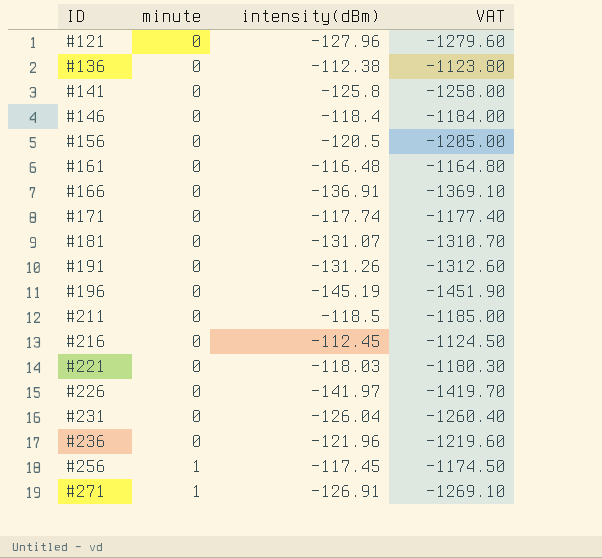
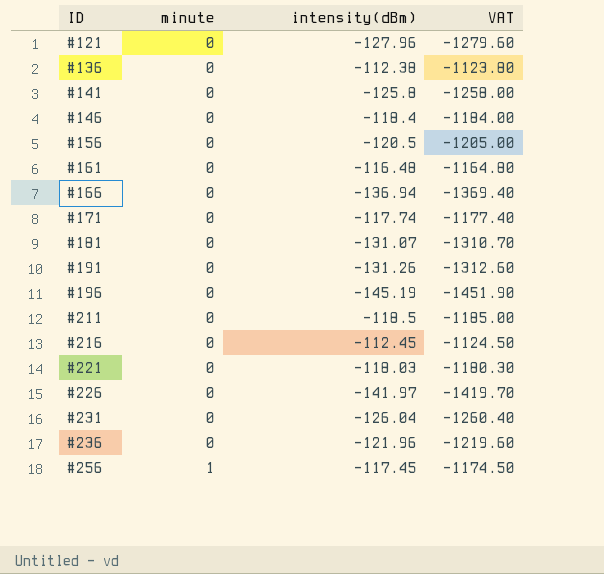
row #271: 1 | -126.91 | -1269.10 -> none
#166 | intensity(dBm): -136.91 -> -136.94
#166 | VAT: -1369.10 -> -1369.40

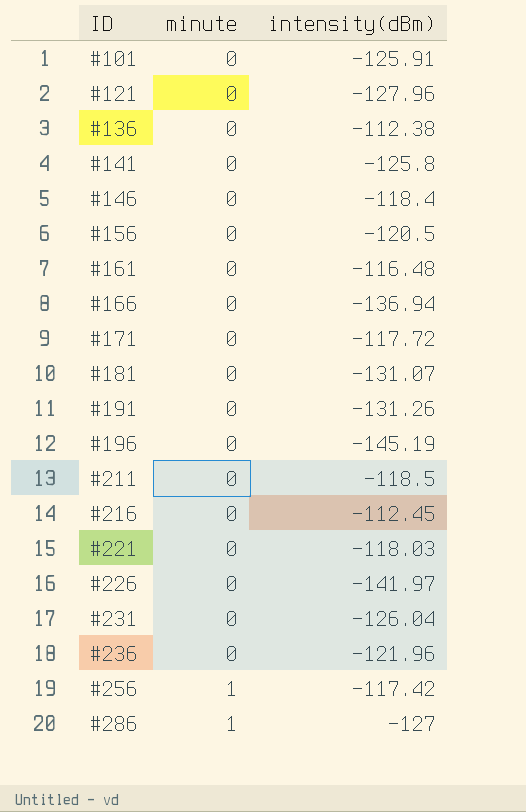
column VAT | formula: [intensity(dBm)] * 10 -> none
row #101: none -> 0 | -125.91
#171 | intensity(dBm): -117.74 -> -117.72
#256 | intensity(dBm): -117.45 -> -117.42
row #286: none -> 1 | -127

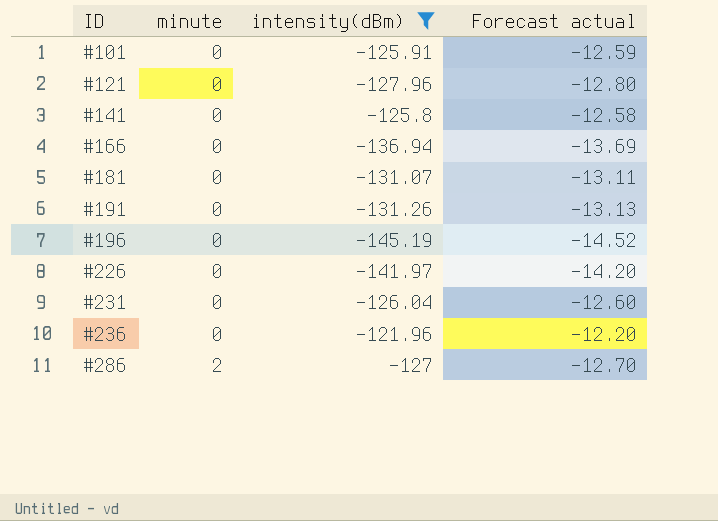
filter: none -> intensity(dBm) <= -121.96
column Forecast actual | formula: none -> [intensity(dBm)] * 0.1
#286 | minute: 1 -> 2

